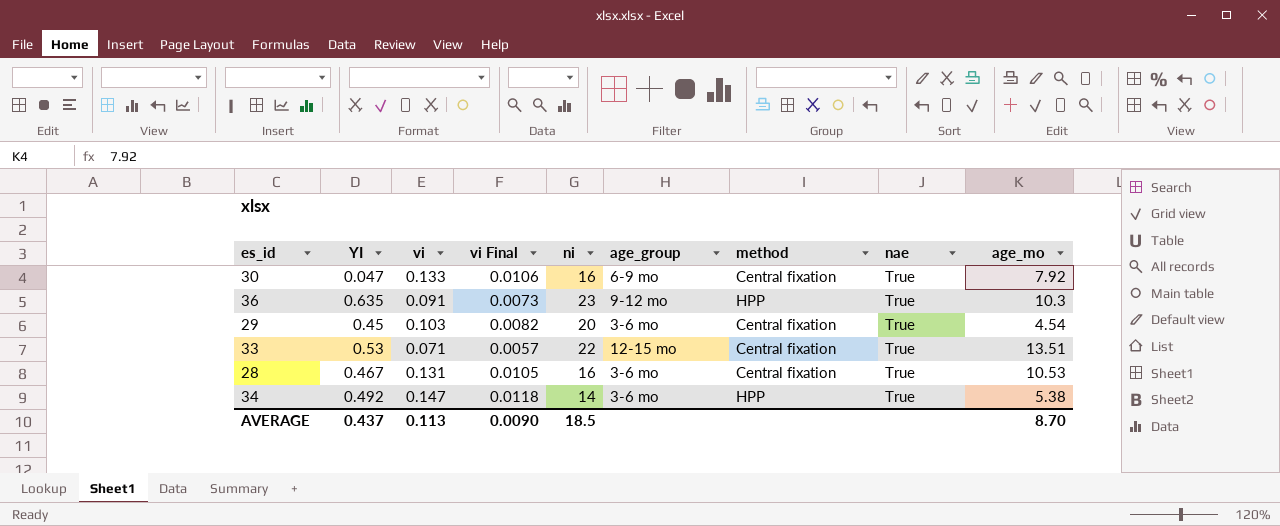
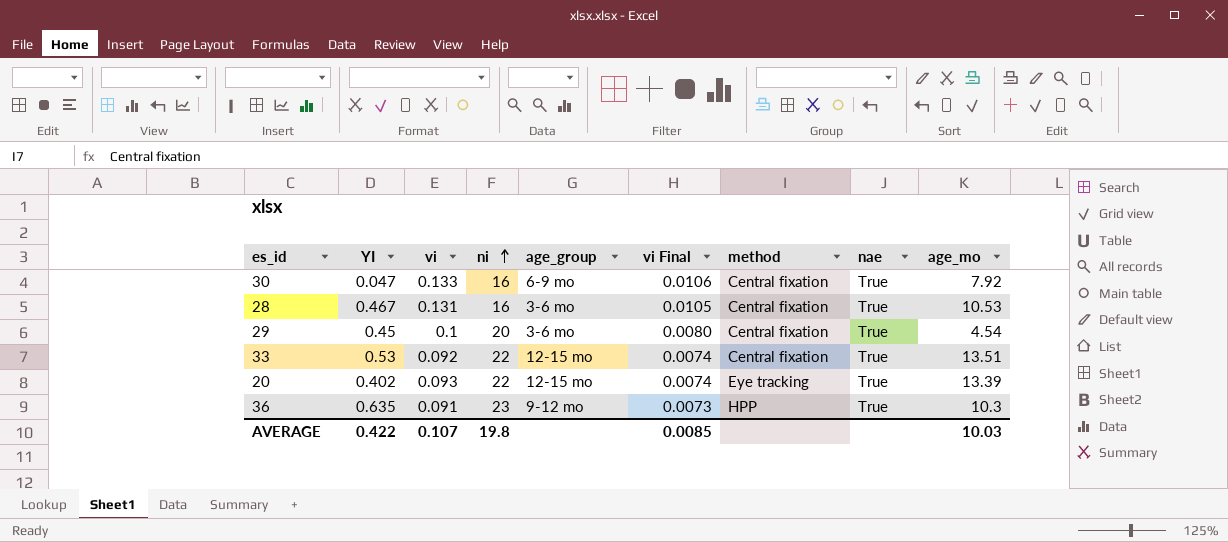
row order: none -> ni ascending
column vi Final | position: 4 -> 6
row 34: 0.492 | 0.147 | 0.0118 | 14 | 3-6 mo | HPP | True | 5.38 -> none
29 | vi: 0.103 -> 0.1
29 | vi Final: 0.0082 -> 0.0080
33 | vi: 0.071 -> 0.092
33 | vi Final: 0.0057 -> 0.0074
row 20: none -> 0.402 | 0.093 | 22 | 12-15 mo | 0.0074 | Eye tracking | True | 13.39
AVERAGE | YI: 0.437 -> 0.422
AVERAGE | vi: 0.113 -> 0.107
AVERAGE | ni: 18.5 -> 19.8
AVERAGE | vi Final: 0.0090 -> 0.0085
AVERAGE | age_mo: 8.70 -> 10.03

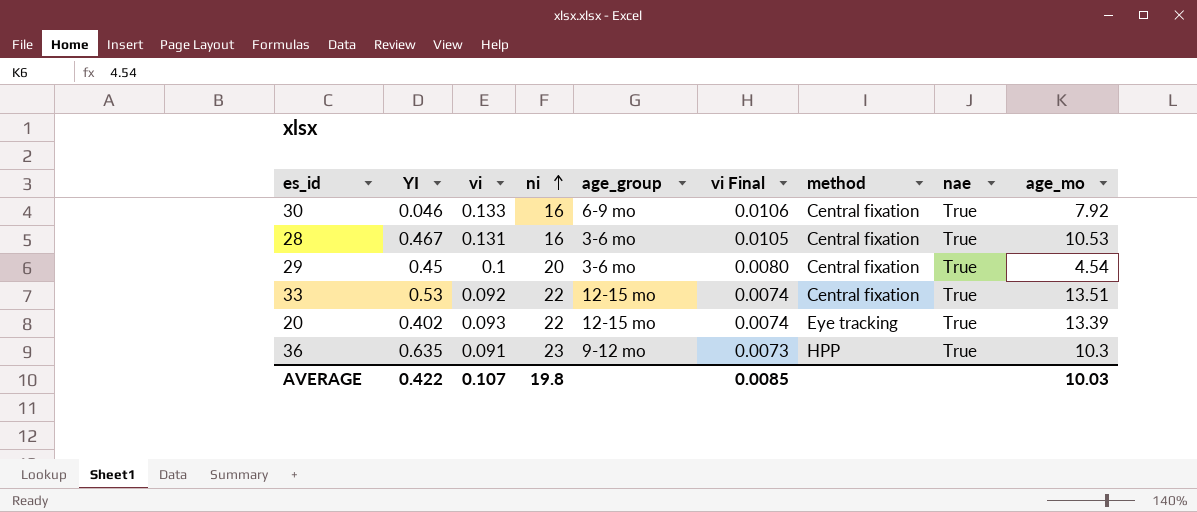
30 | YI: 0.047 -> 0.046

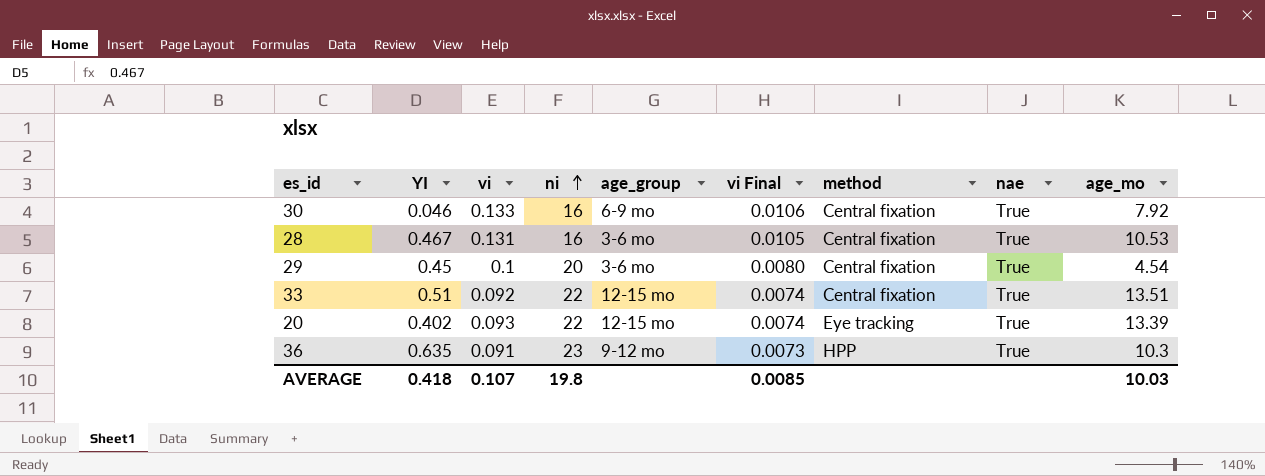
33 | YI: 0.53 -> 0.51
AVERAGE | YI: 0.422 -> 0.418

